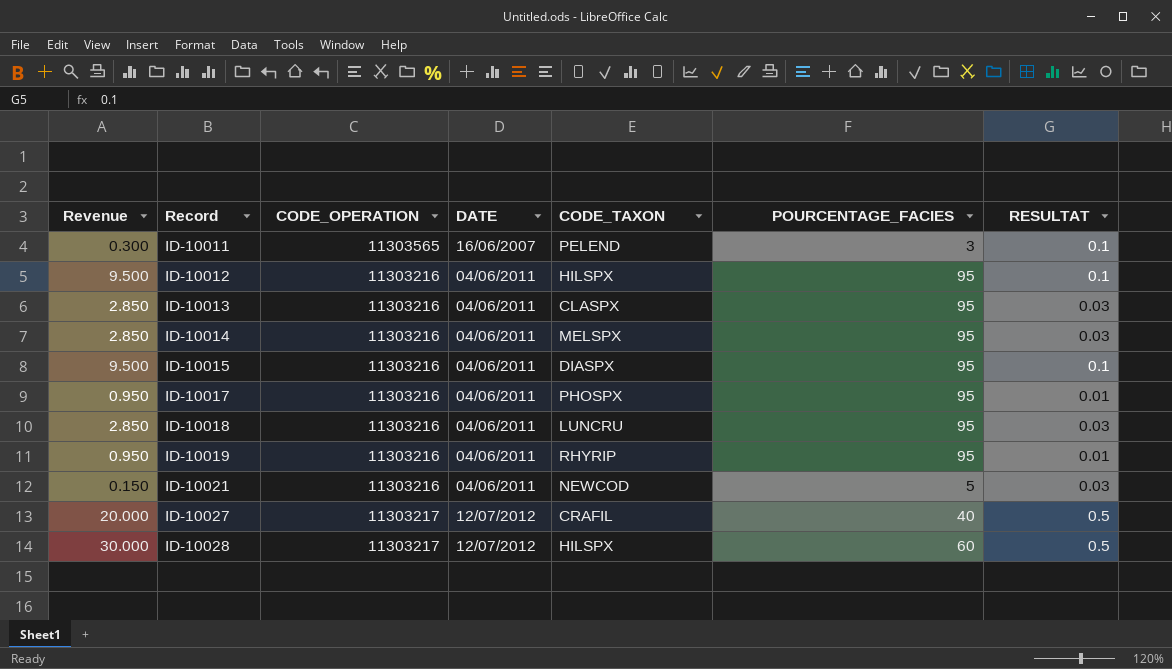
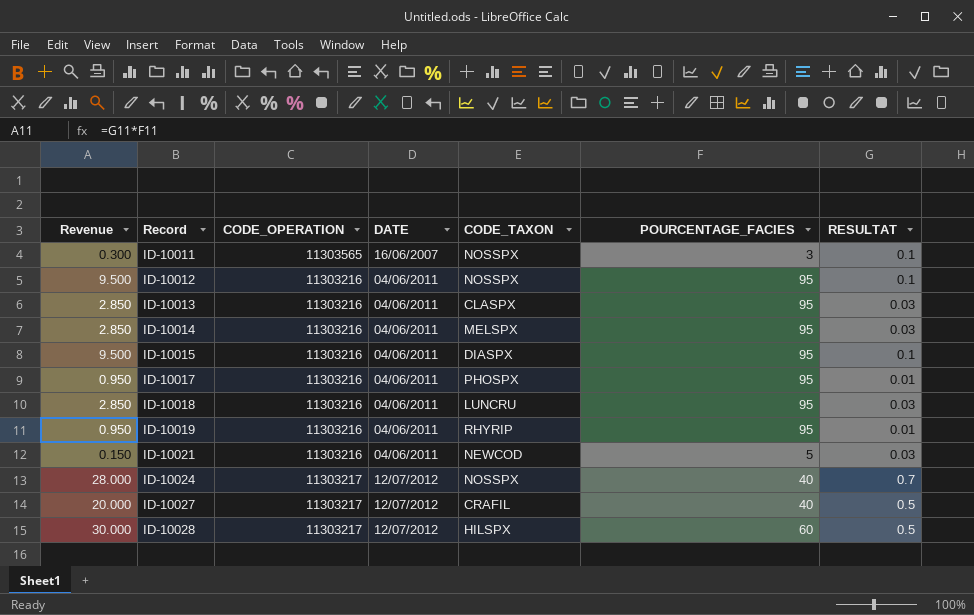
ID-10011 | CODE_TAXON: PELEND -> NOSSPX
ID-10012 | CODE_TAXON: HILSPX -> NOSSPX
row ID-10024: none -> 28.000 | 11303217 | 12/07/2012 | NOSSPX | 40 | 0.7

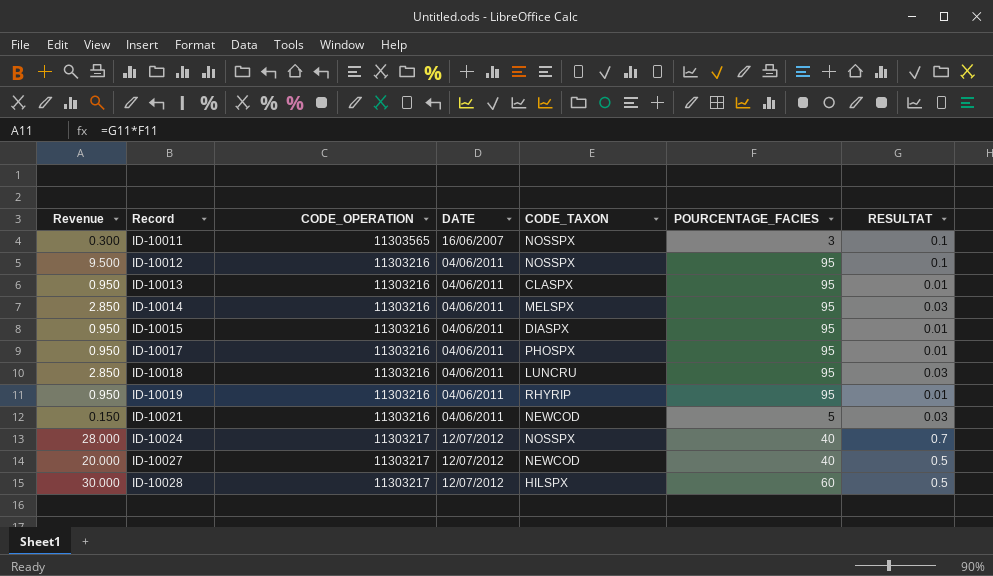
ID-10013 | Revenue: 2.850 -> 0.950
ID-10013 | RESULTAT: 0.03 -> 0.01
ID-10015 | Revenue: 9.500 -> 0.950
ID-10015 | RESULTAT: 0.1 -> 0.01
ID-10027 | CODE_TAXON: CRAFIL -> NEWCOD

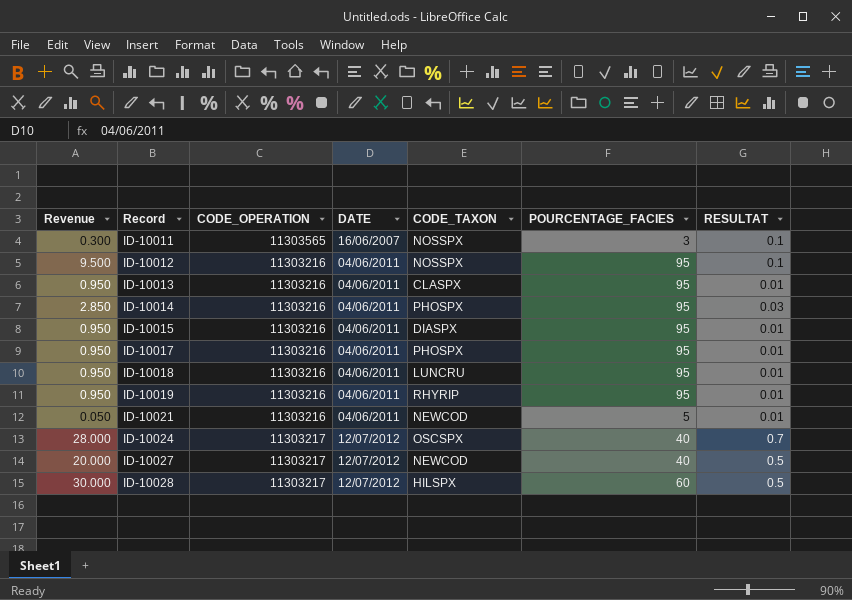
ID-10014 | CODE_TAXON: MELSPX -> PHOSPX
ID-10018 | Revenue: 2.850 -> 0.950
ID-10018 | RESULTAT: 0.03 -> 0.01
ID-10021 | Revenue: 0.150 -> 0.050
ID-10021 | RESULTAT: 0.03 -> 0.01
ID-10024 | CODE_TAXON: NOSSPX -> OSCSPX

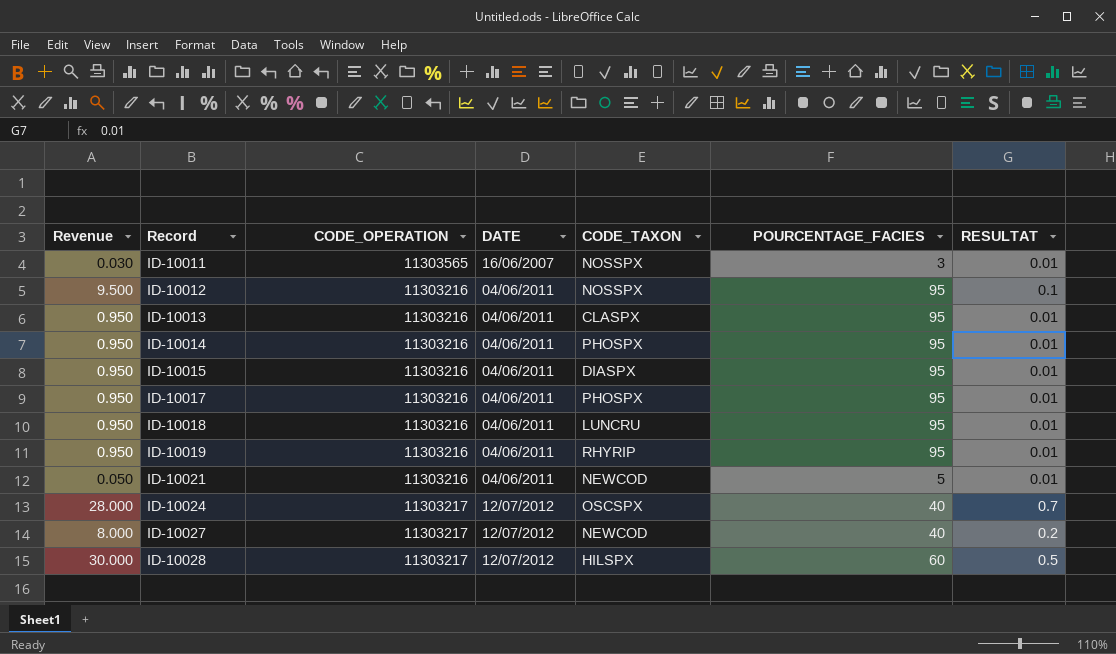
ID-10011 | Revenue: 0.300 -> 0.030
ID-10011 | RESULTAT: 0.1 -> 0.01
ID-10014 | Revenue: 2.850 -> 0.950
ID-10014 | RESULTAT: 0.03 -> 0.01
ID-10027 | Revenue: 20.000 -> 8.000
ID-10027 | RESULTAT: 0.5 -> 0.2

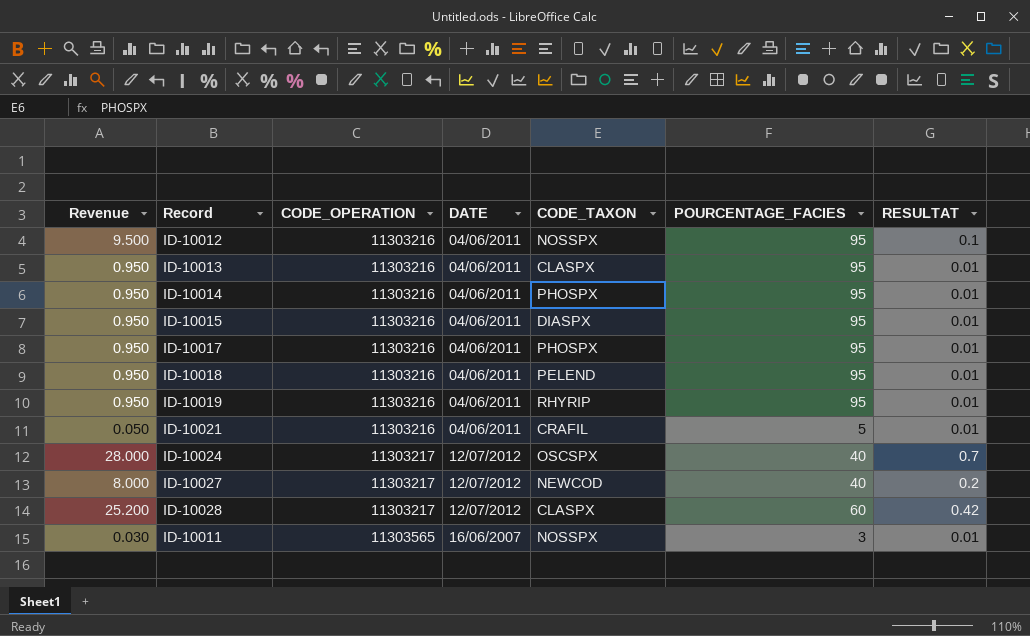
row order: Record ascending -> CODE_OPERATION ascending
ID-10018 | CODE_TAXON: LUNCRU -> PELEND
ID-10021 | CODE_TAXON: NEWCOD -> CRAFIL
ID-10028 | Revenue: 30.000 -> 25.200
ID-10028 | CODE_TAXON: HILSPX -> CLASPX
ID-10028 | RESULTAT: 0.5 -> 0.42

